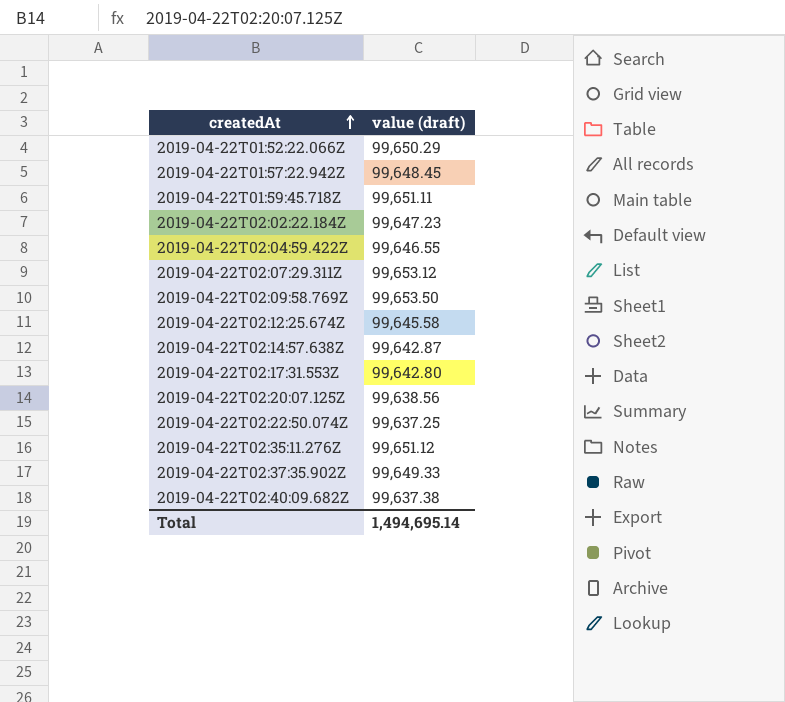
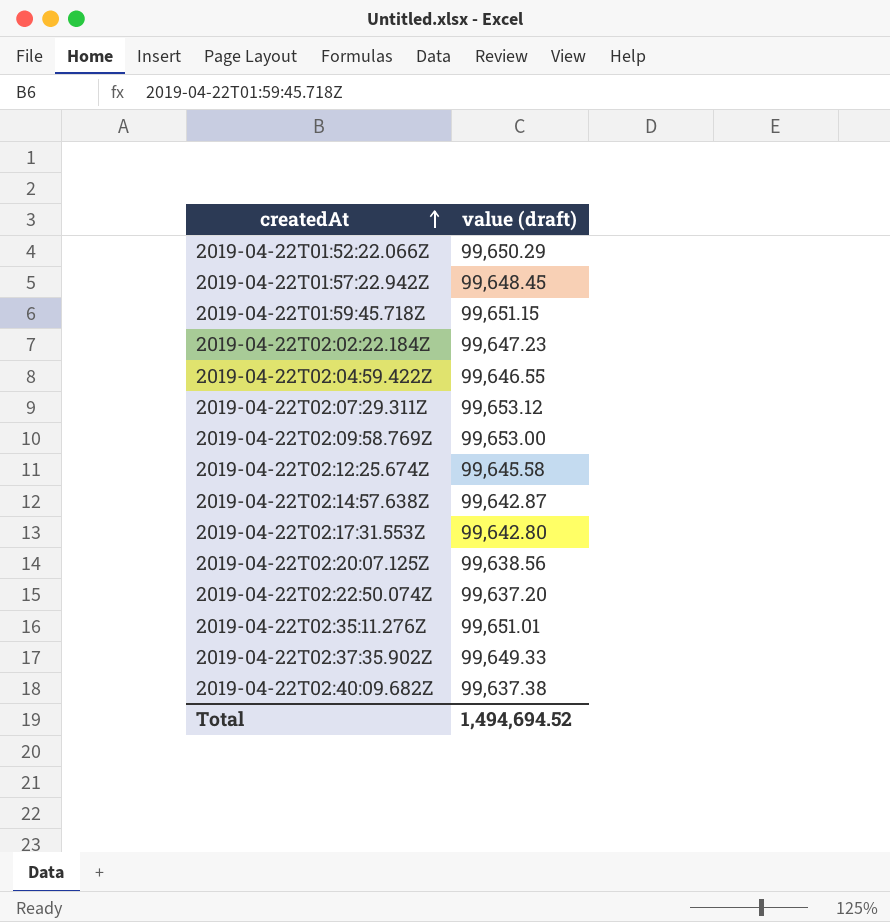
2019-04-22T01:59:45.718Z | value (draft): 99,651.11 -> 99,651.15
2019-04-22T02:09:58.769Z | value (draft): 99,653.50 -> 99,653.00
2019-04-22T02:22:50.074Z | value (draft): 99,637.25 -> 99,637.20
2019-04-22T02:35:11.276Z | value (draft): 99,651.12 -> 99,651.01
Total | value (draft): 1,494,695.14 -> 1,494,694.52

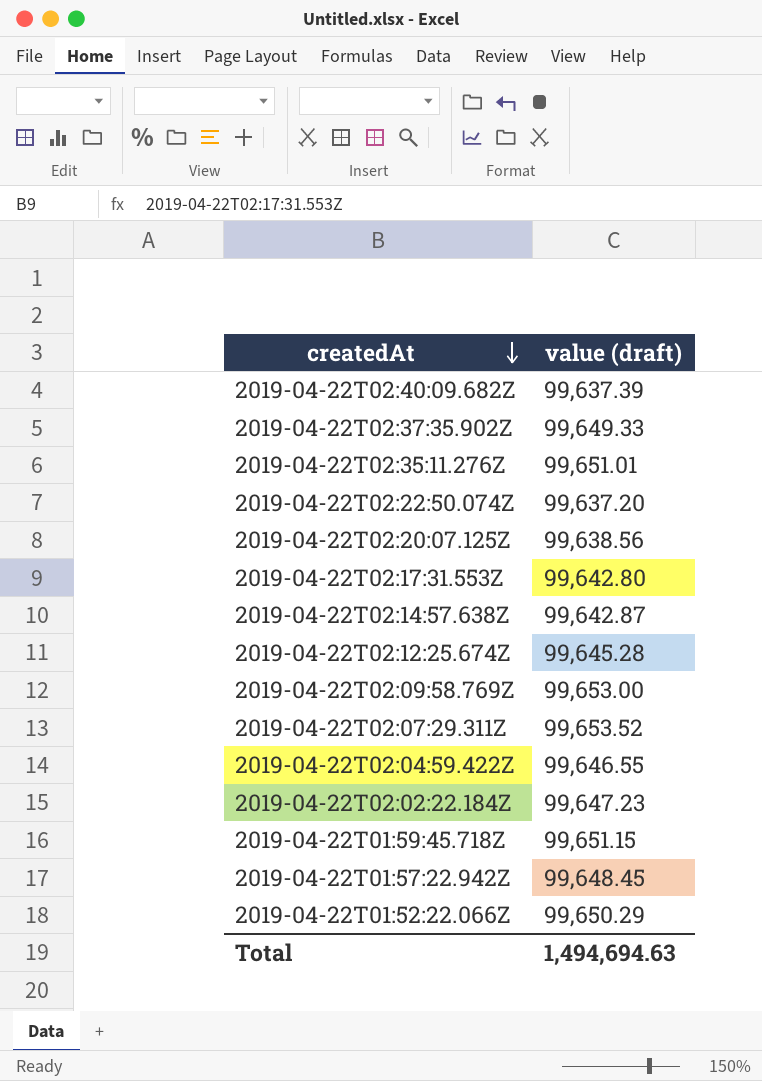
row order: createdAt ascending -> createdAt descending
2019-04-22T02:40:09.682Z | value (draft): 99,637.38 -> 99,637.39
2019-04-22T02:12:25.674Z | value (draft): 99,645.58 -> 99,645.28
2019-04-22T02:07:29.311Z | value (draft): 99,653.12 -> 99,653.52
Total | value (draft): 1,494,694.52 -> 1,494,694.63

